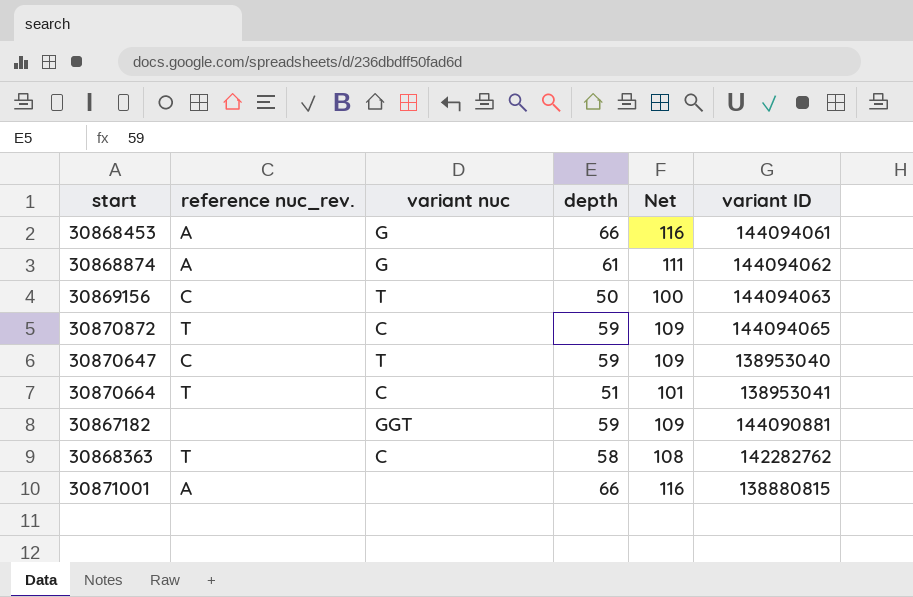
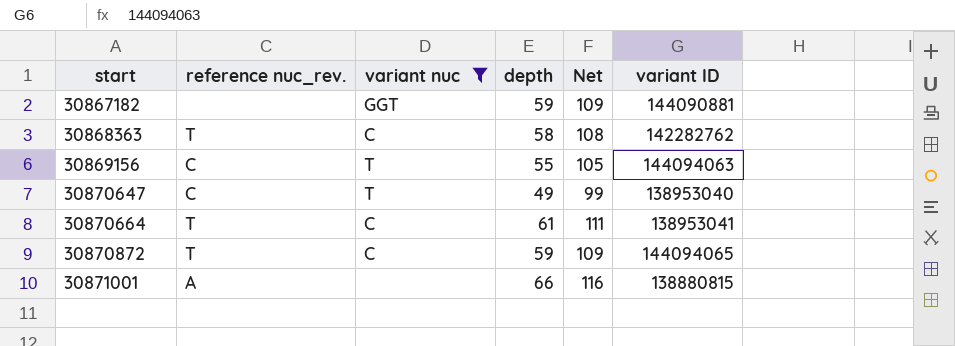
filter: none -> variant nuc != G
row order: none -> start ascending
30869156 | depth: 50 -> 55
30869156 | Net: 100 -> 105
30870647 | depth: 59 -> 49
30870647 | Net: 109 -> 99
30870664 | depth: 51 -> 61
30870664 | Net: 101 -> 111

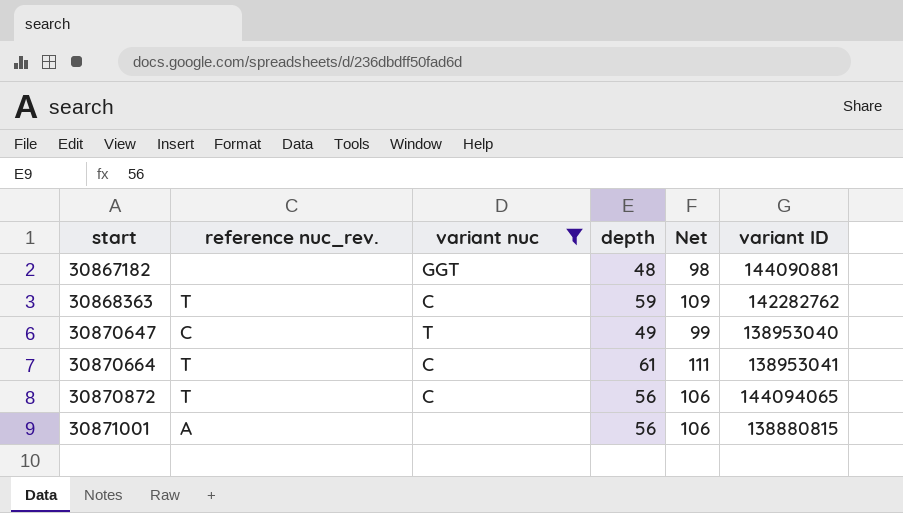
row 30869156: C | T | 55 | 105 | 144094063 -> none
30867182 | depth: 59 -> 48
30867182 | Net: 109 -> 98
30868363 | depth: 58 -> 59
30868363 | Net: 108 -> 109
30870872 | depth: 59 -> 56
30870872 | Net: 109 -> 106
30871001 | depth: 66 -> 56
30871001 | Net: 116 -> 106

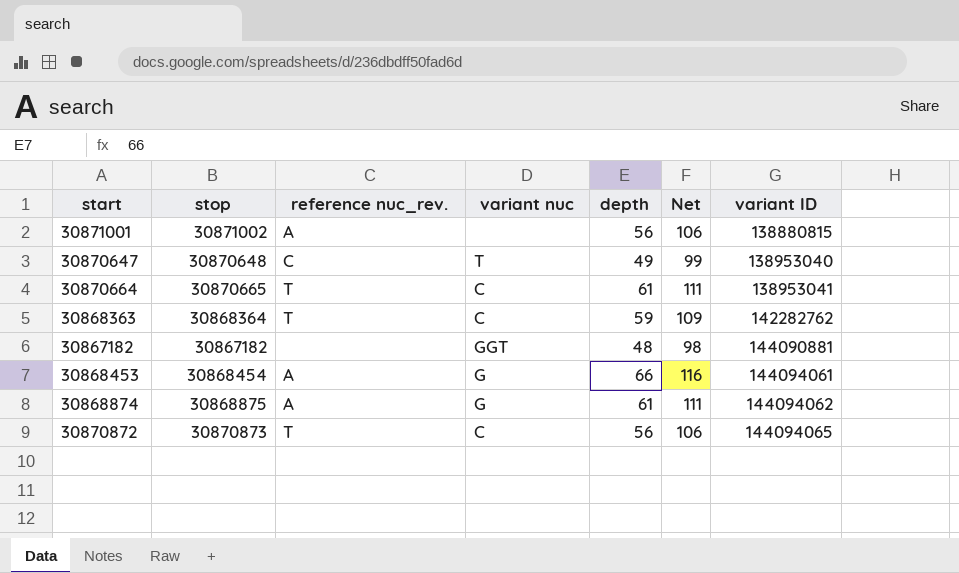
filter: variant nuc != G -> none
row order: start ascending -> variant ID ascending
column stop | position: none -> 2

